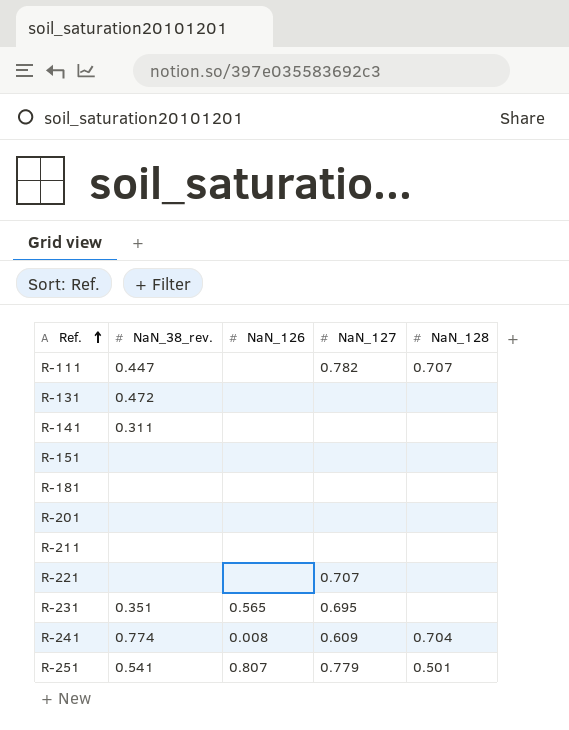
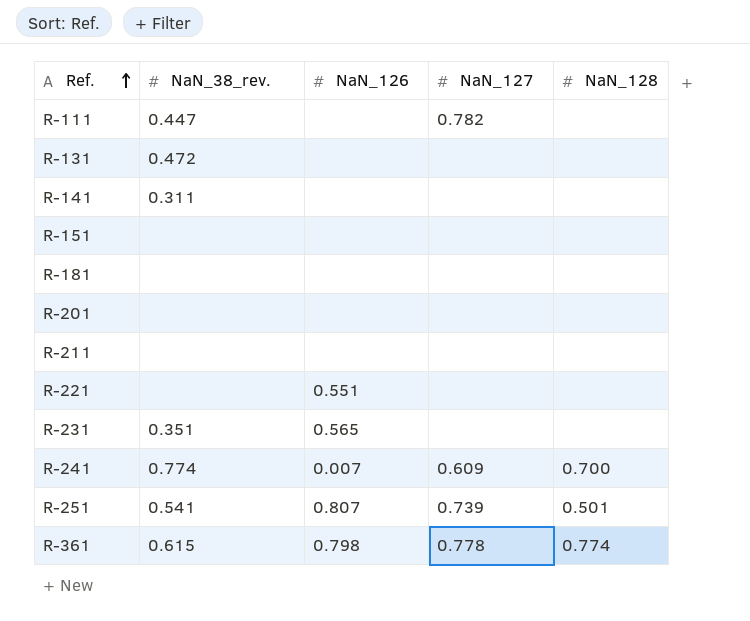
R-111 | NaN_128: 0.707 -> none
R-221 | NaN_126: none -> 0.551
R-221 | NaN_127: 0.707 -> none
R-231 | NaN_127: 0.695 -> none
R-241 | NaN_126: 0.008 -> 0.007
R-241 | NaN_128: 0.704 -> 0.700
R-251 | NaN_127: 0.779 -> 0.739
row R-361: none -> 0.615 | 0.798 | 0.778 | 0.774

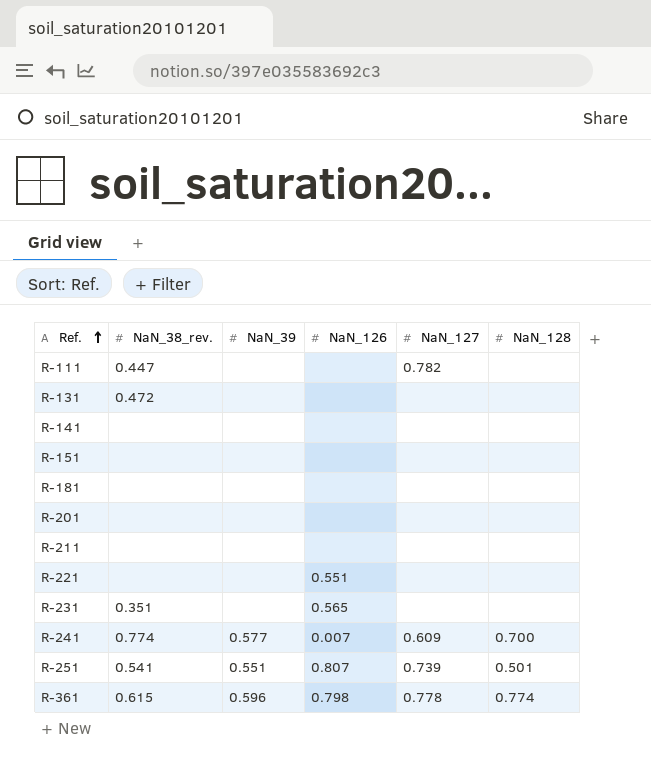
column NaN_39 | position: none -> 3
R-141 | NaN_38_rev.: 0.311 -> none

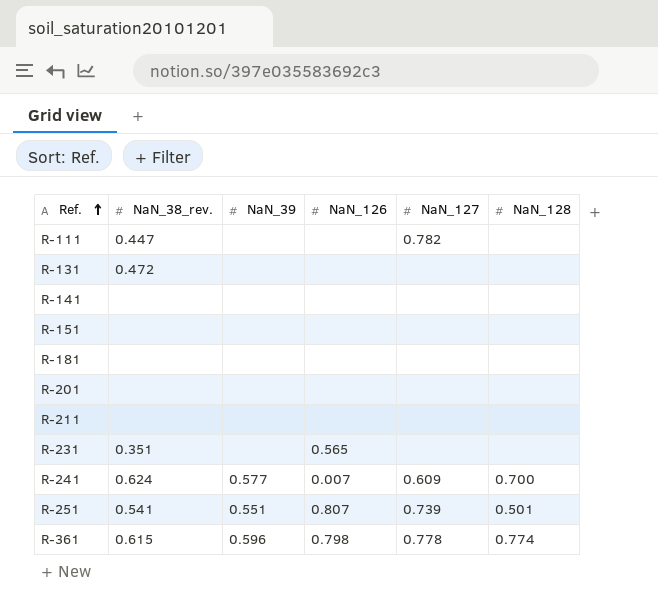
row R-221: none | none | 0.551 | none | none -> none
R-241 | NaN_38_rev.: 0.774 -> 0.624

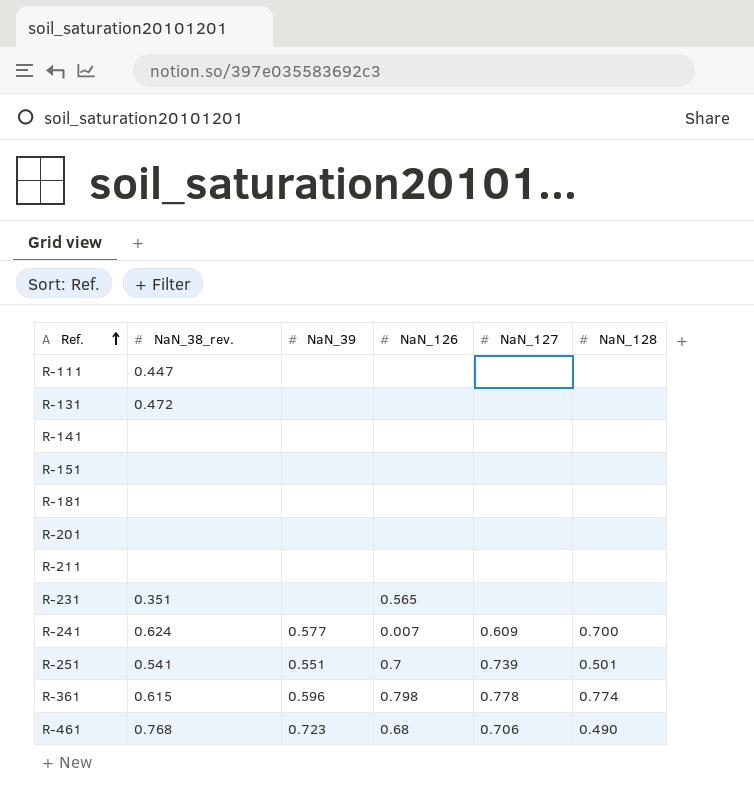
R-111 | NaN_127: 0.782 -> none
R-251 | NaN_126: 0.807 -> 0.7
row R-461: none -> 0.768 | 0.723 | 0.68 | 0.706 | 0.490

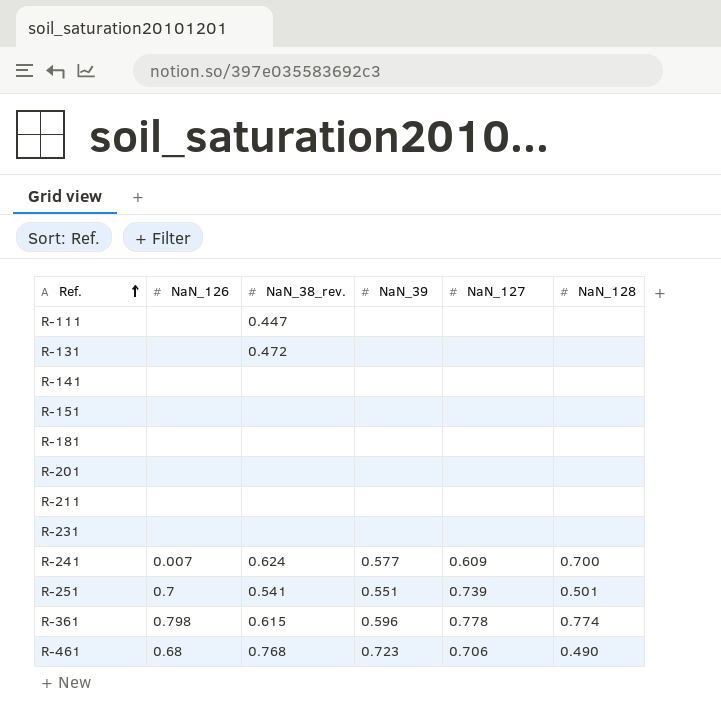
column NaN_126 | position: 4 -> 2
R-231 | NaN_126: 0.565 -> none
R-231 | NaN_38_rev.: 0.351 -> none

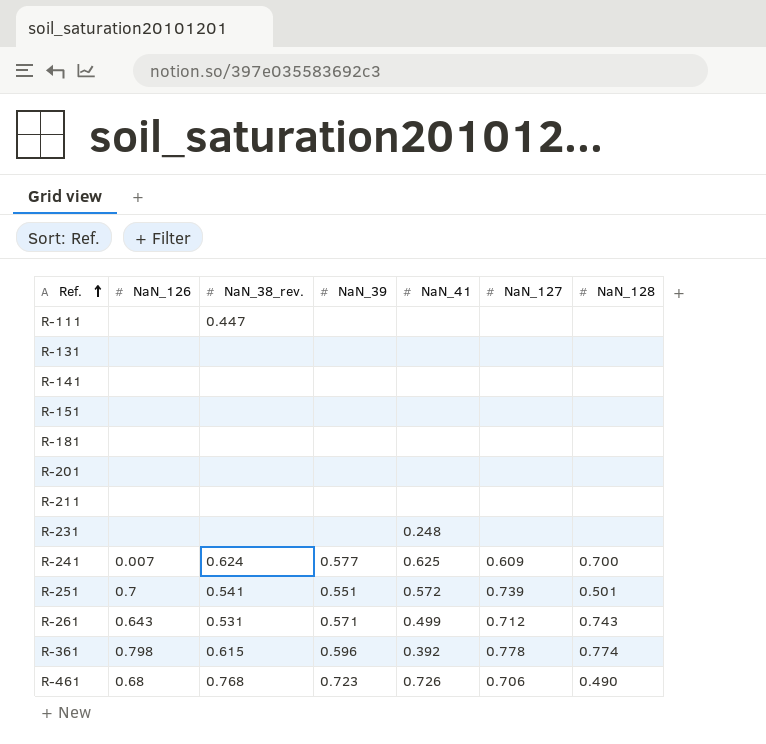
column NaN_41 | position: none -> 5
R-131 | NaN_38_rev.: 0.472 -> none
row R-261: none -> 0.643 | 0.531 | 0.571 | 0.499 | 0.712 | 0.743

